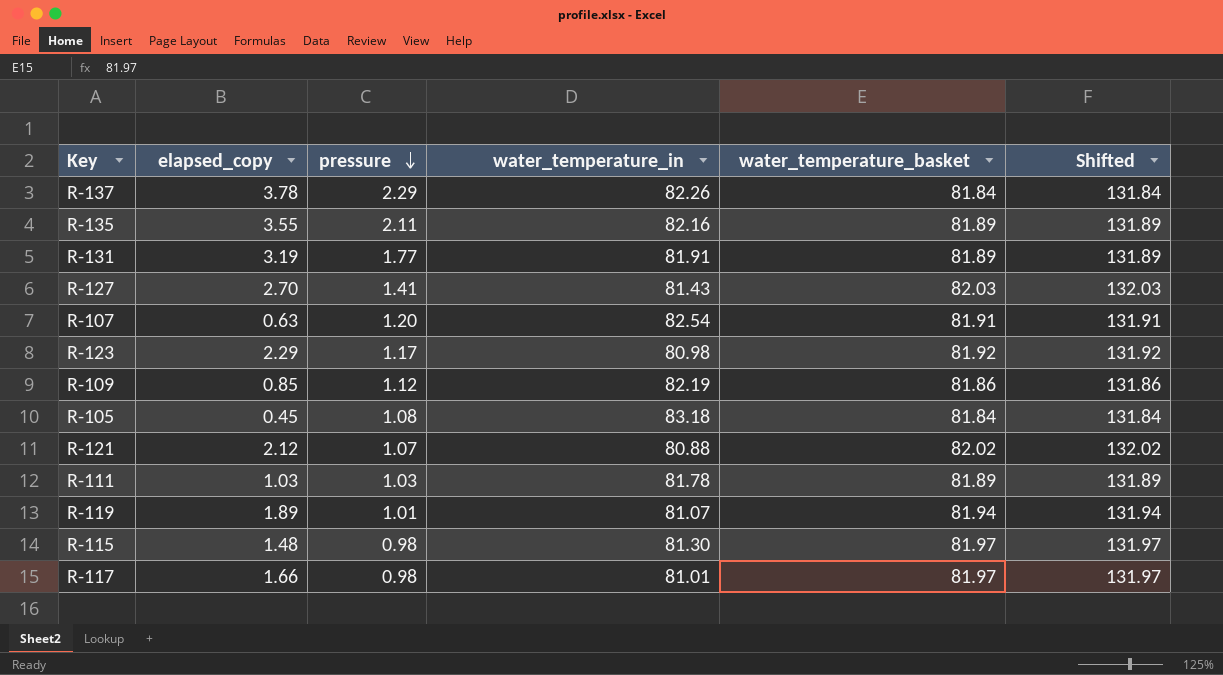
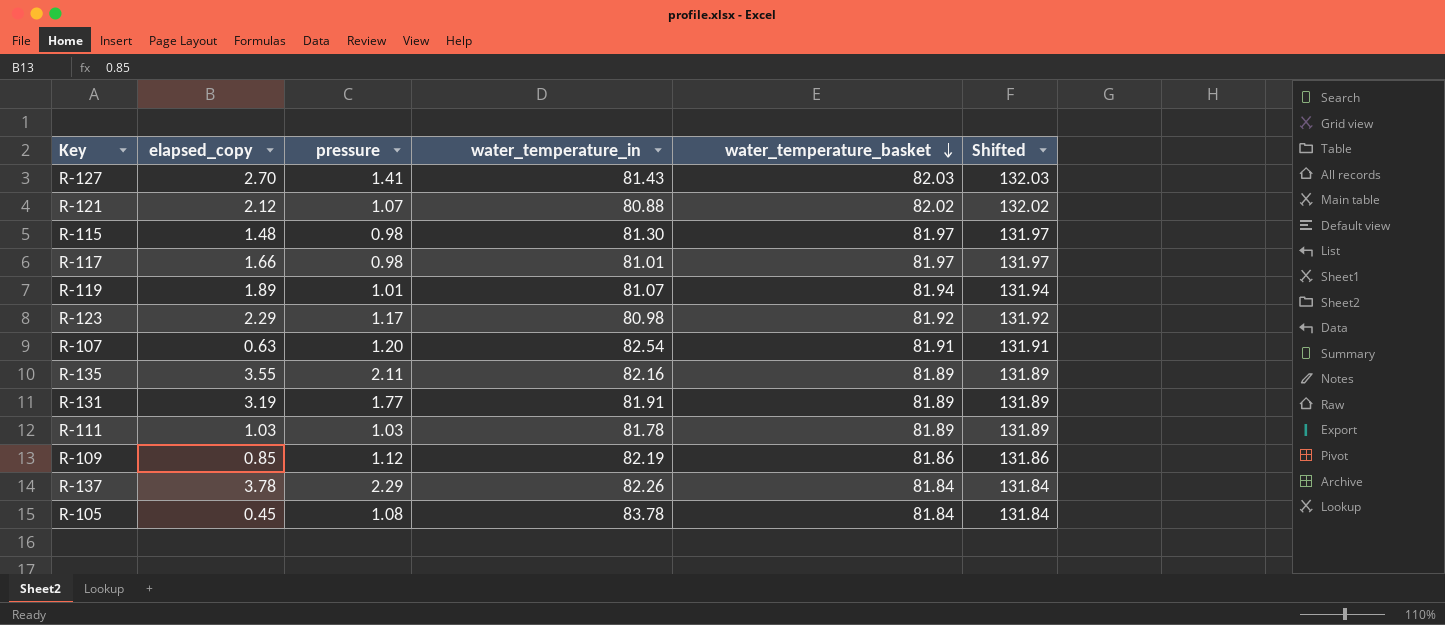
row order: pressure descending -> water_temperature_basket descending
R-105 | water_temperature_in: 83.18 -> 83.78

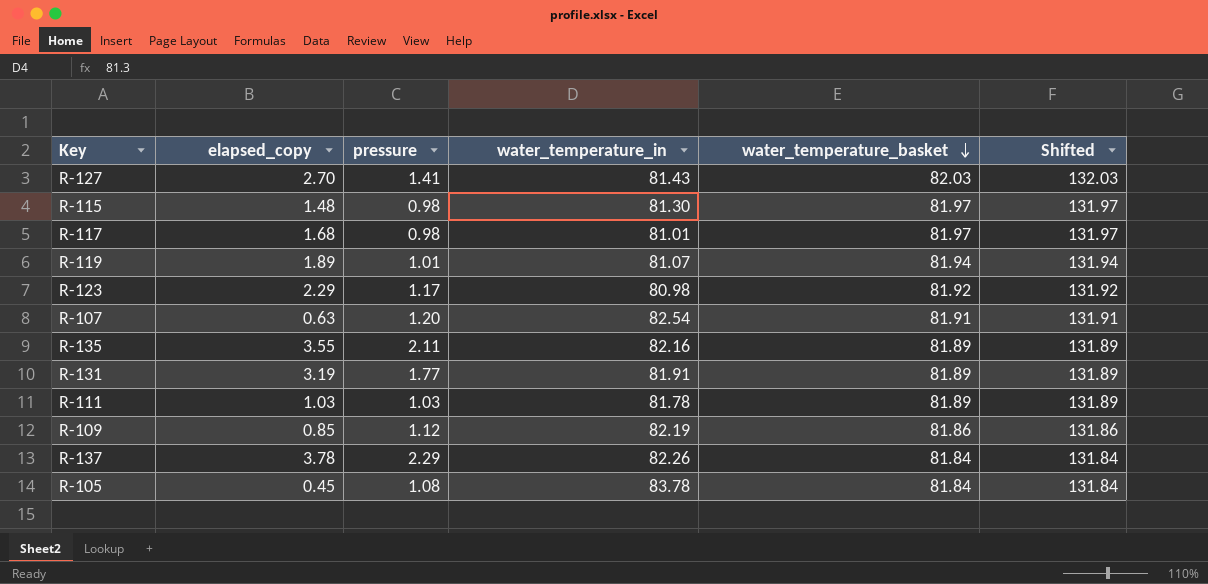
row R-121: 2.12 | 1.07 | 80.88 | 82.02 | 132.02 -> none
R-117 | elapsed_copy: 1.66 -> 1.68

